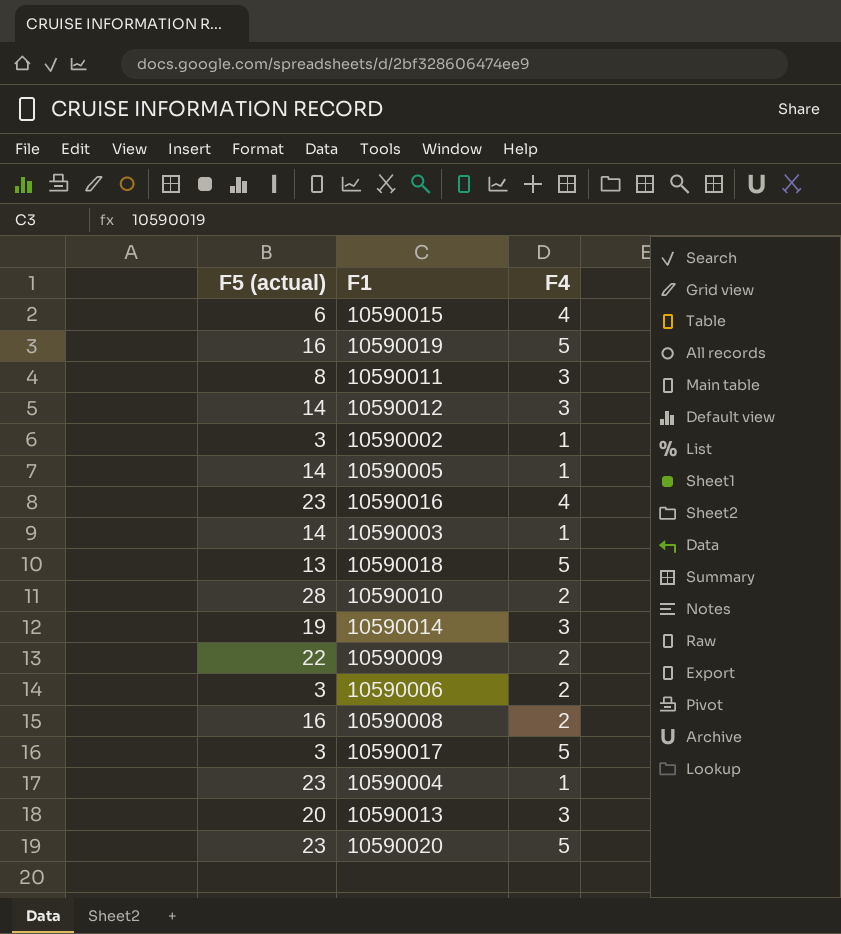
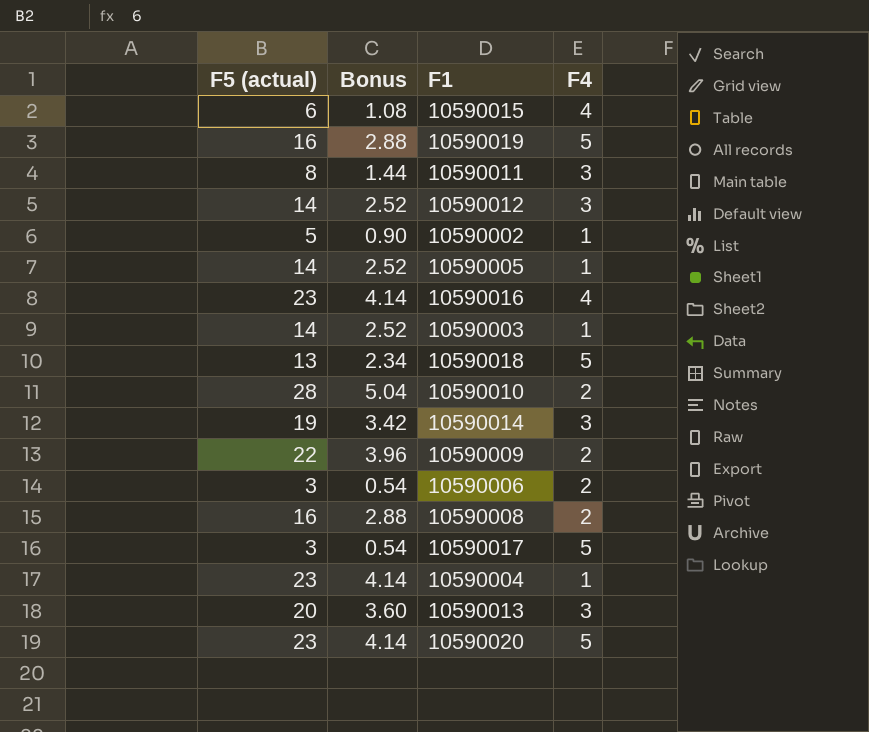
column Bonus | formula: none -> [F5 (actual)] * 0.18
10590002 | F5 (actual): 3 -> 5

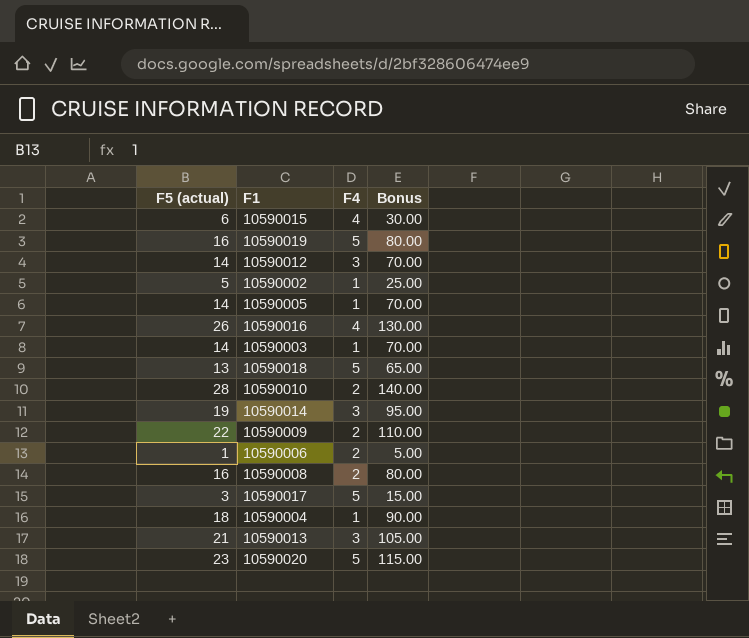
column Bonus | formula: [F5 (actual)] * 0.18 -> [F5 (actual)] * 5
column Bonus | position: 2 -> 4
row 10590011: 8 | 1.44 | 3 -> none
10590016 | F5 (actual): 23 -> 26
10590006 | F5 (actual): 3 -> 1
10590004 | F5 (actual): 23 -> 18
10590013 | F5 (actual): 20 -> 21

